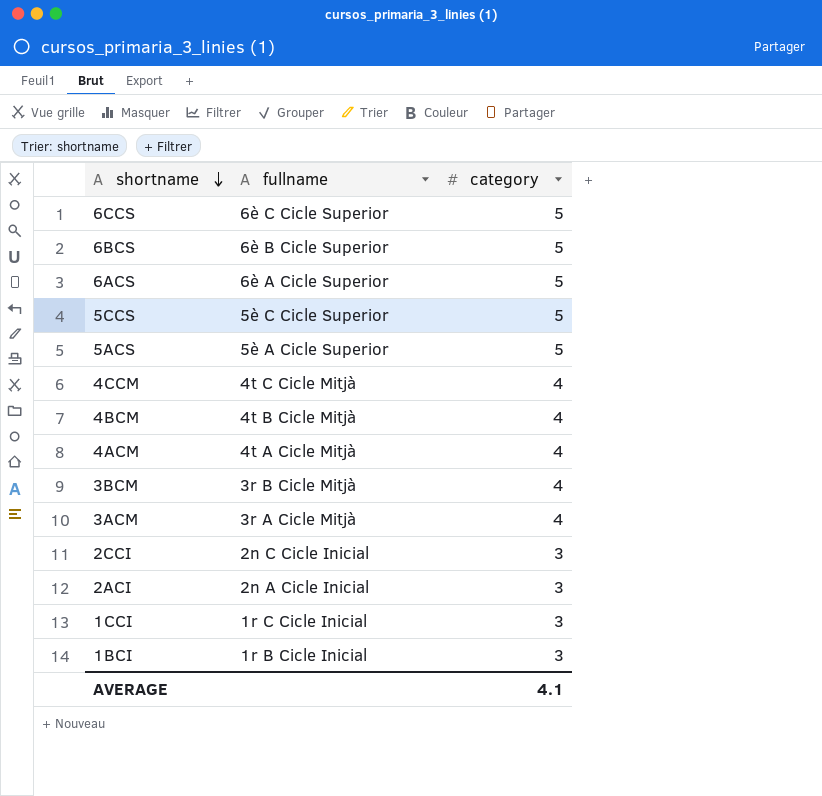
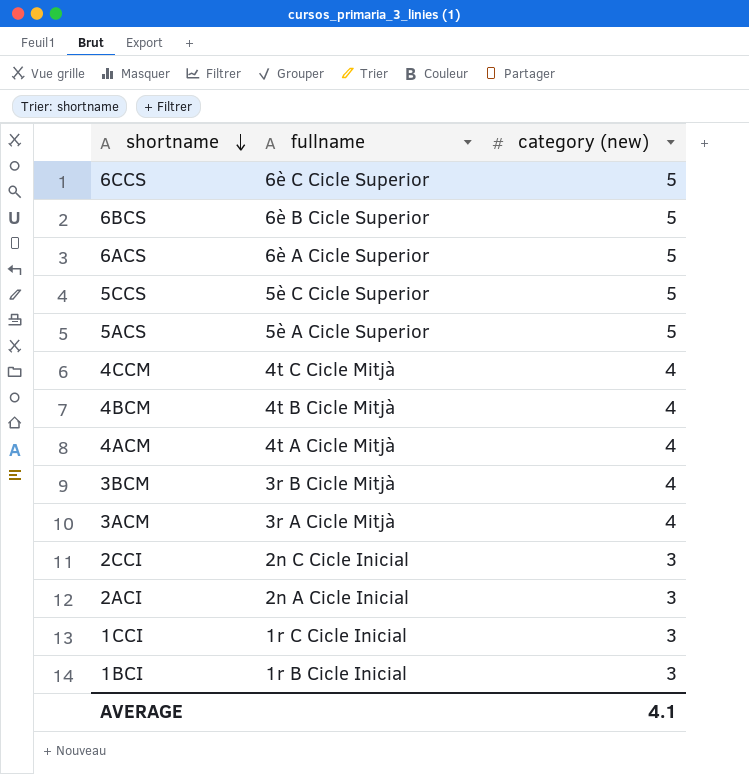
column name: category -> category (new)

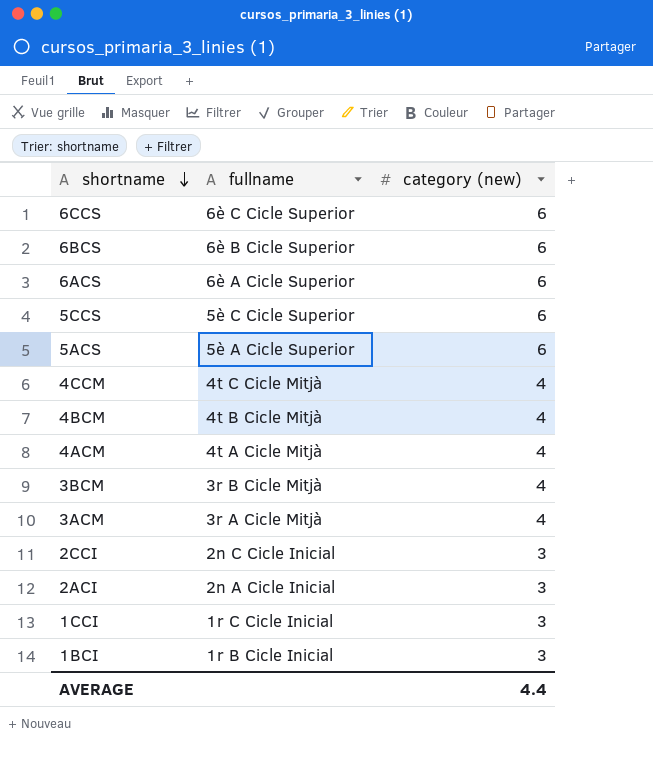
6CCS | category (new): 5 -> 6
6BCS | category (new): 5 -> 6
6ACS | category (new): 5 -> 6
5CCS | category (new): 5 -> 6
5ACS | category (new): 5 -> 6
AVERAGE | category (new): 4.1 -> 4.4

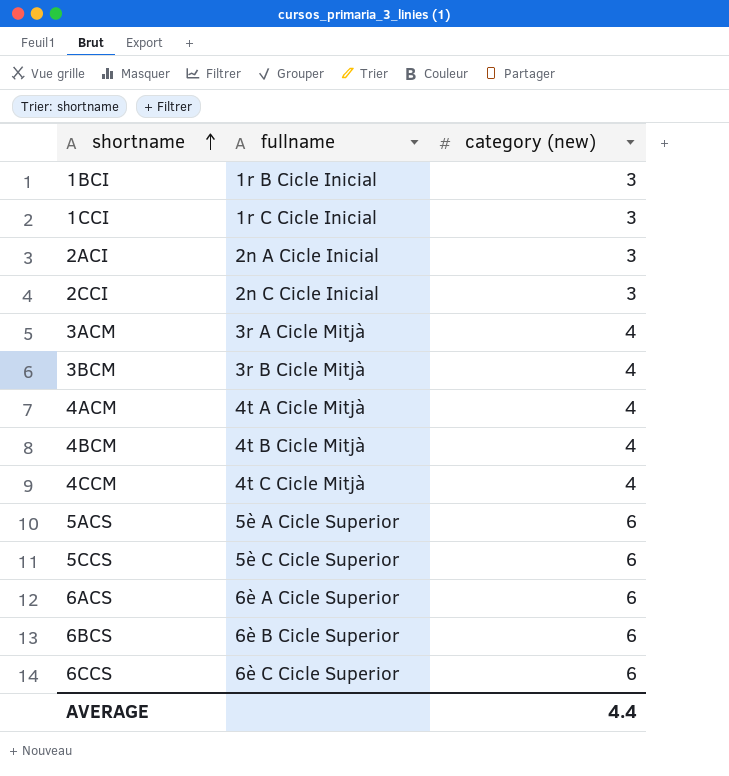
row order: shortname descending -> shortname ascending

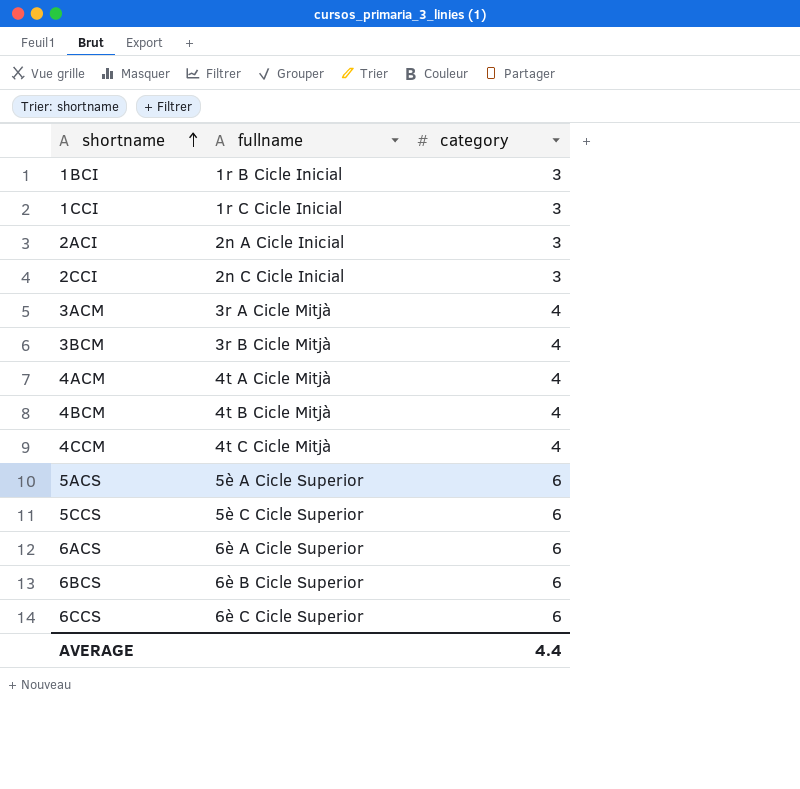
column name: category (new) -> category

